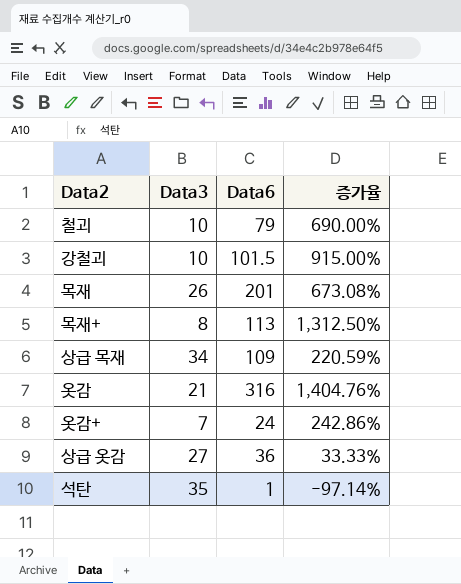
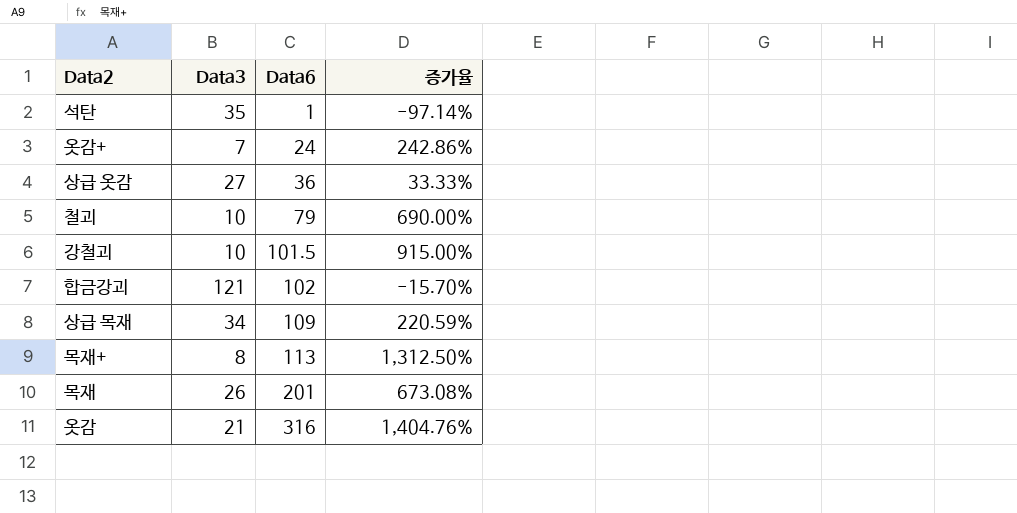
row order: none -> Data6 ascending
row 합금강괴: none -> 121 | 102 | -15.70%

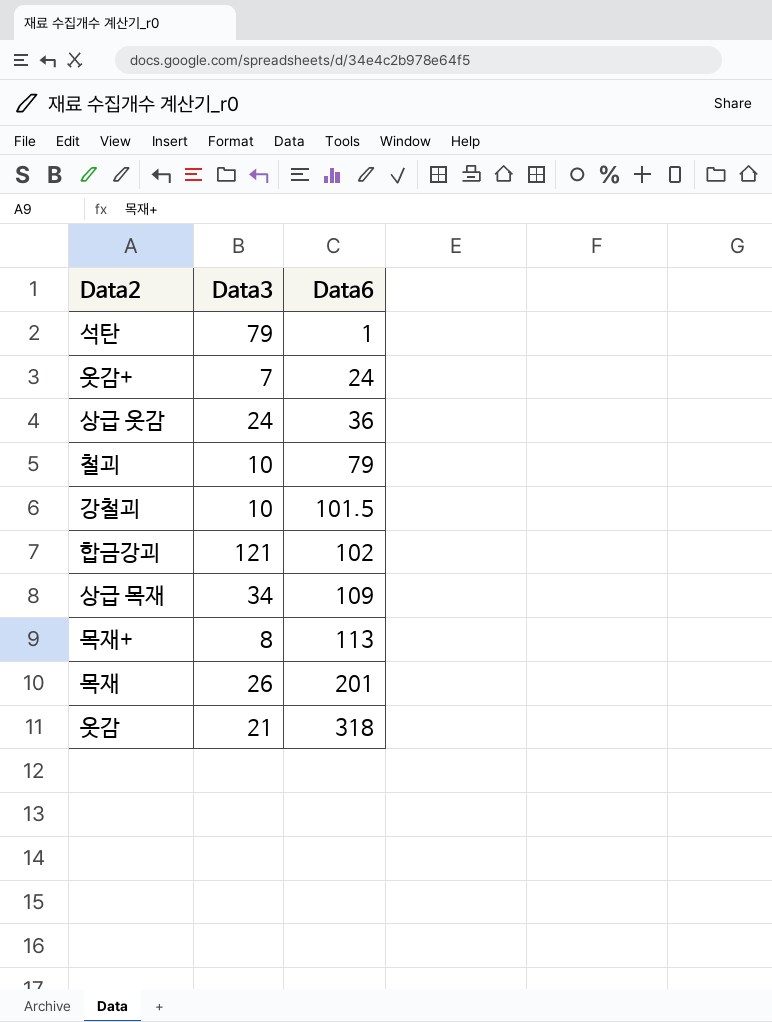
column 증가율 | formula: ([Data6] - [Data3]) / [Data3] -> none
석탄 | Data3: 35 -> 79
상급 옷감 | Data3: 27 -> 24
옷감 | Data6: 316 -> 318

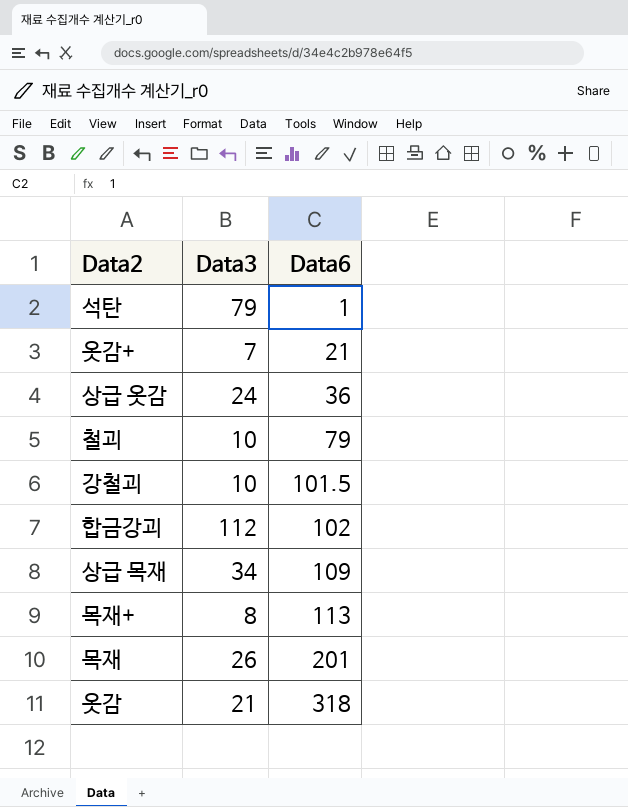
옷감+ | Data6: 24 -> 21
합금강괴 | Data3: 121 -> 112

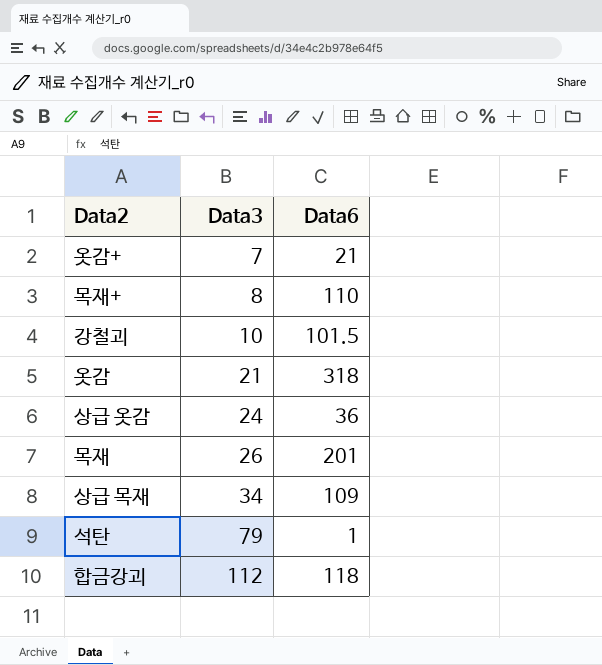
row order: Data6 ascending -> Data3 ascending
row 철괴: 10 | 79 -> none
목재+ | Data6: 113 -> 110
합금강괴 | Data6: 102 -> 118

